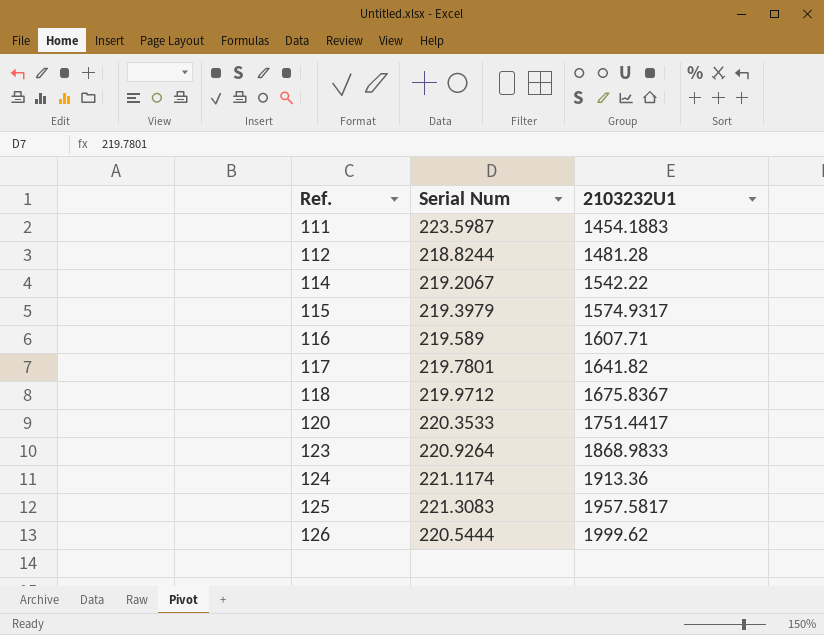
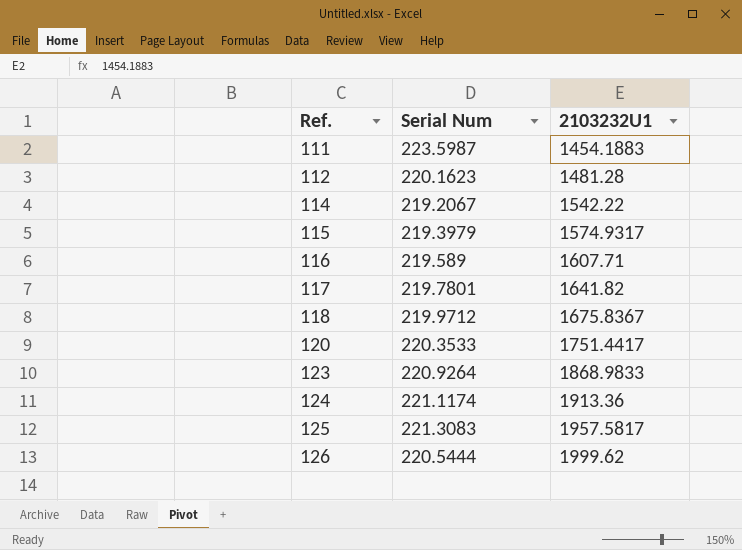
112 | Serial Num: 218.8244 -> 220.1623

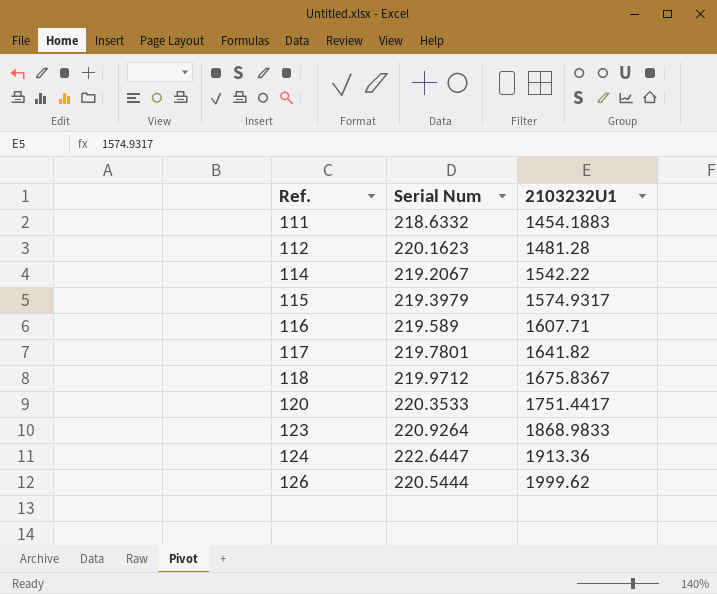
row 125: 221.3083 | 1957.5817 -> none
111 | Serial Num: 223.5987 -> 218.6332
124 | Serial Num: 221.1174 -> 222.6447

